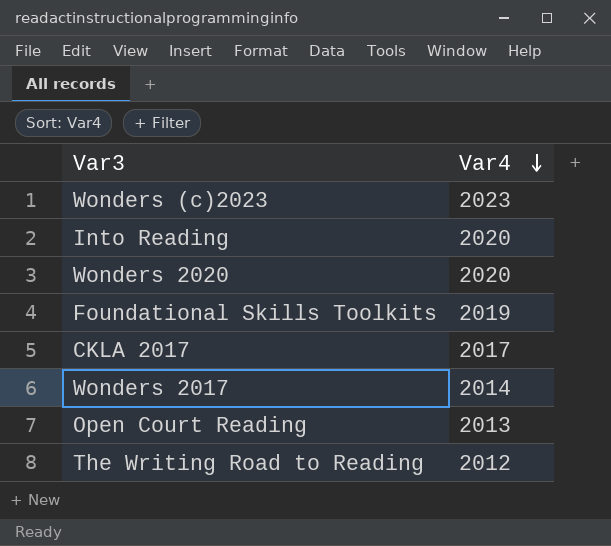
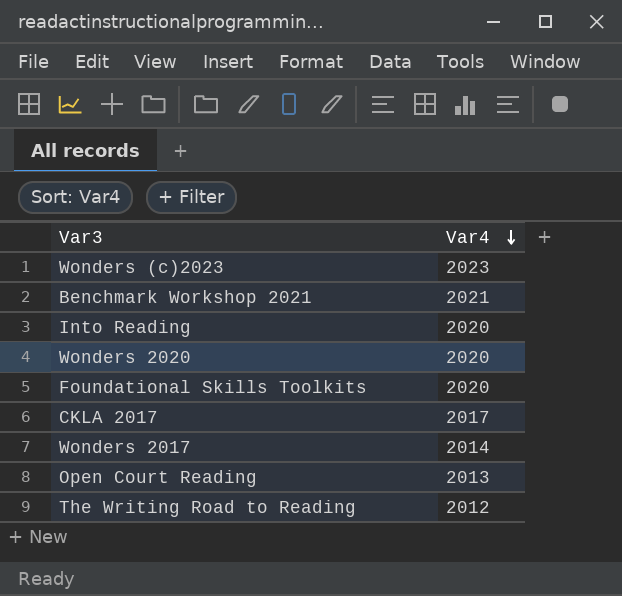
row Benchmark Workshop 2021: none -> 2021
Foundational Skills Toolkits | Var4: 2019 -> 2020

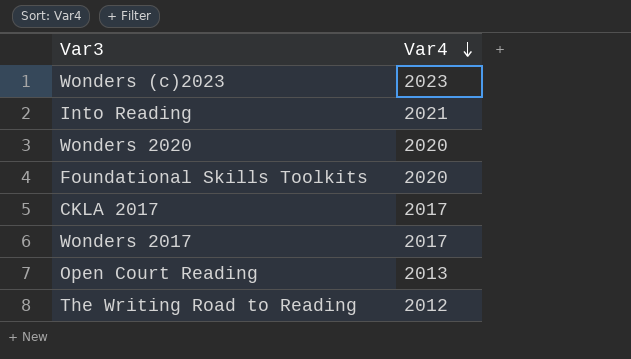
row Benchmark Workshop 2021: 2021 -> none
Into Reading | Var4: 2020 -> 2021
Wonders 2017 | Var4: 2014 -> 2017

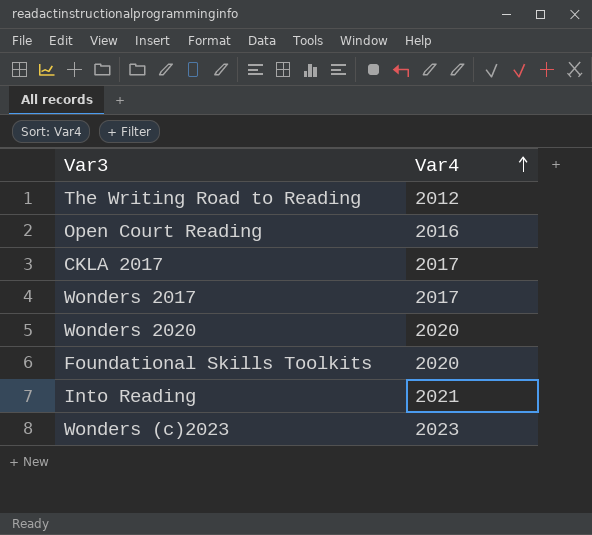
row order: Var4 descending -> Var4 ascending
Open Court Reading | Var4: 2013 -> 2016

